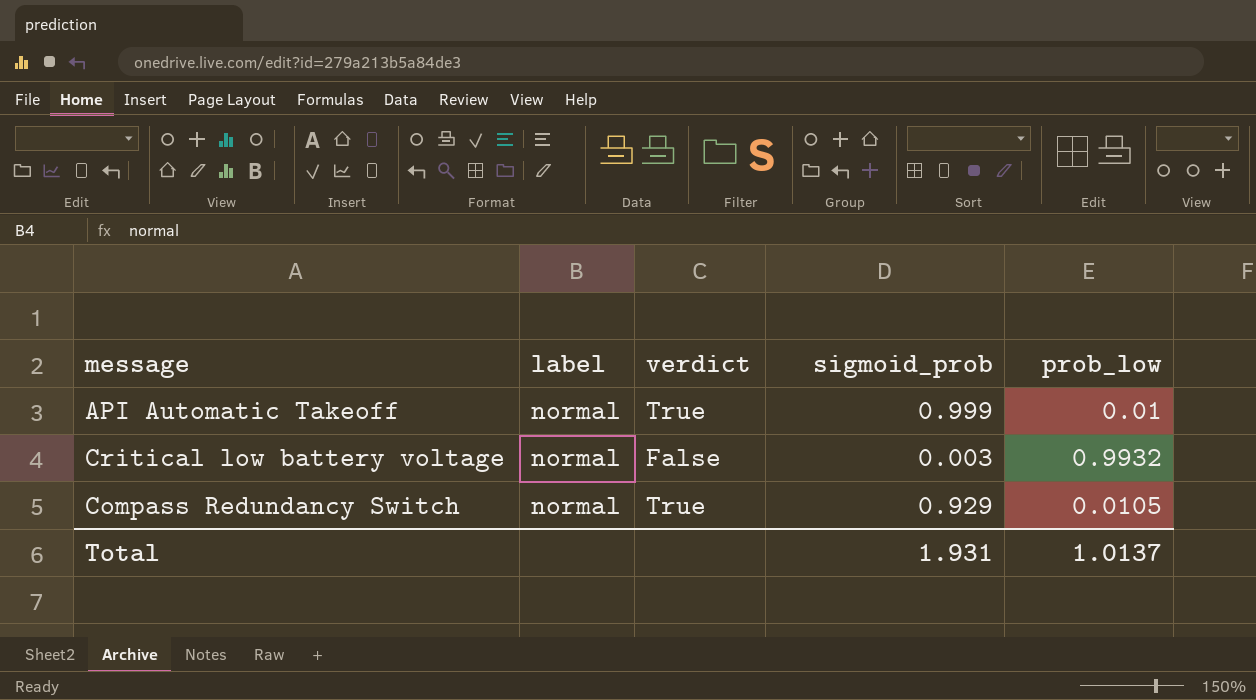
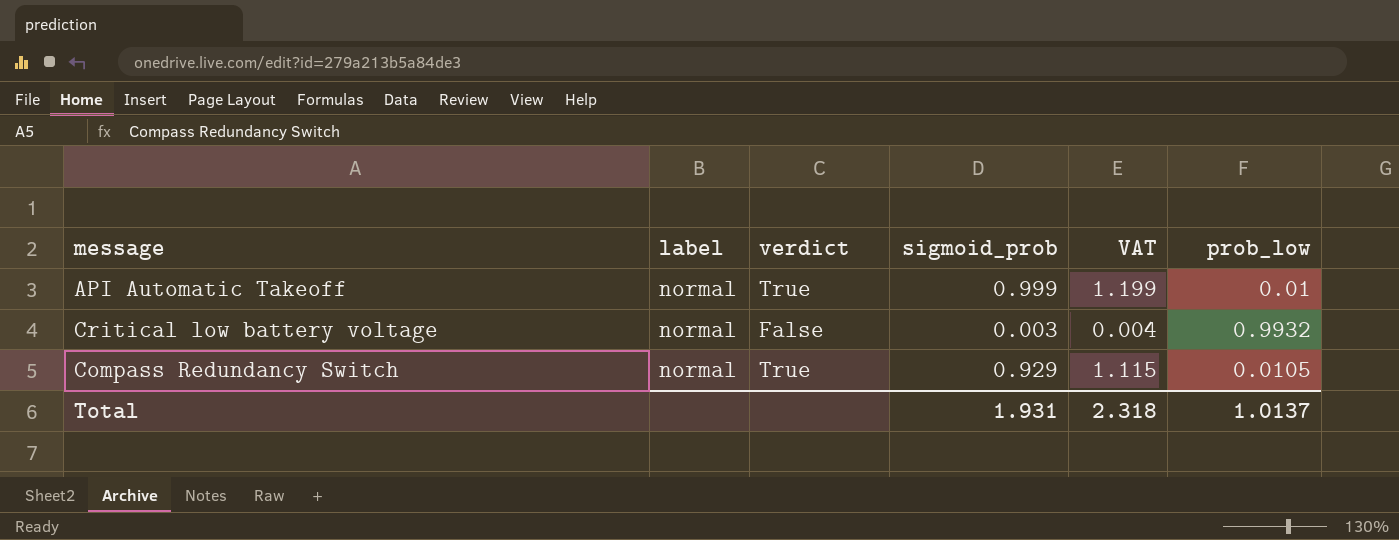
column VAT | formula: none -> [sigmoid_prob] * 1.2

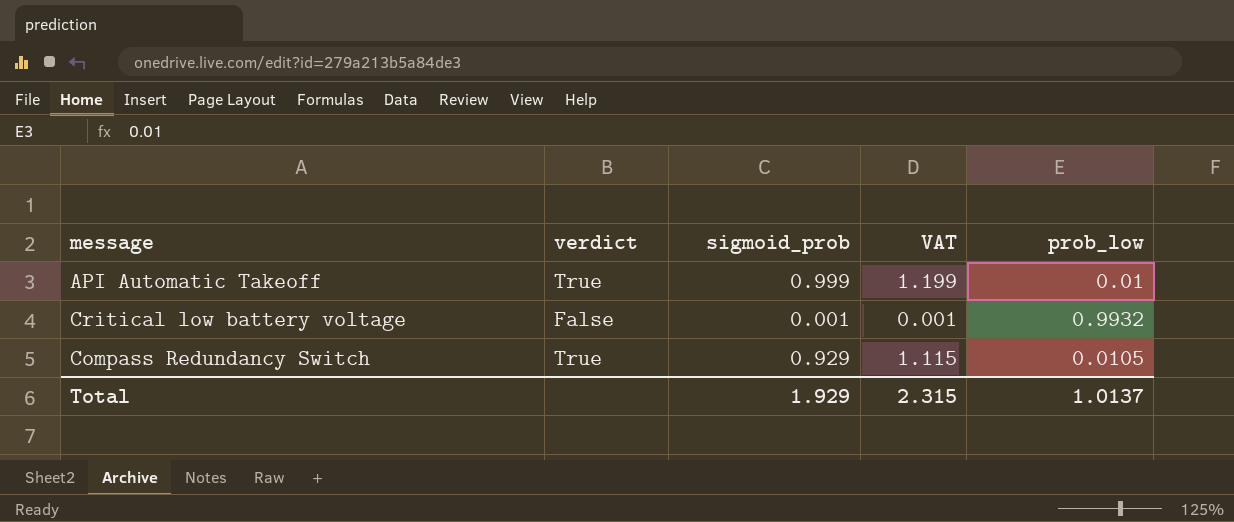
column label | position: 2 -> none
Critical low battery voltage | sigmoid_prob: 0.003 -> 0.001
Critical low battery voltage | VAT: 0.004 -> 0.001
Total | sigmoid_prob: 1.931 -> 1.929
Total | VAT: 2.318 -> 2.315

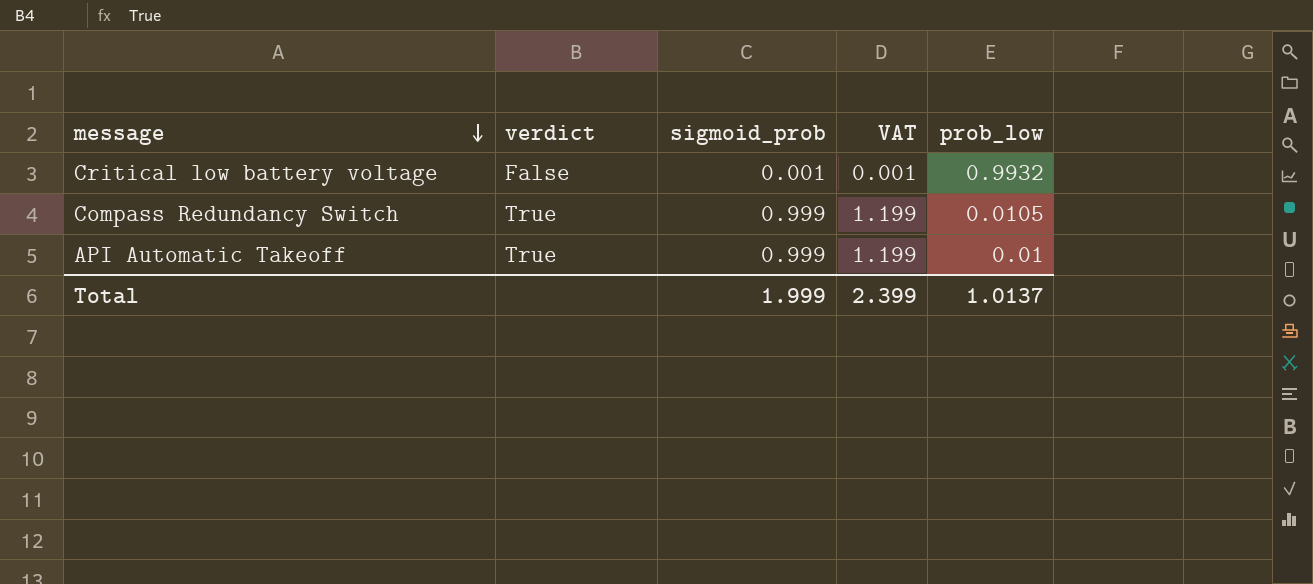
row order: none -> message descending
Compass Redundancy Switch | sigmoid_prob: 0.929 -> 0.999
Compass Redundancy Switch | VAT: 1.115 -> 1.199
Total | sigmoid_prob: 1.929 -> 1.999
Total | VAT: 2.315 -> 2.399

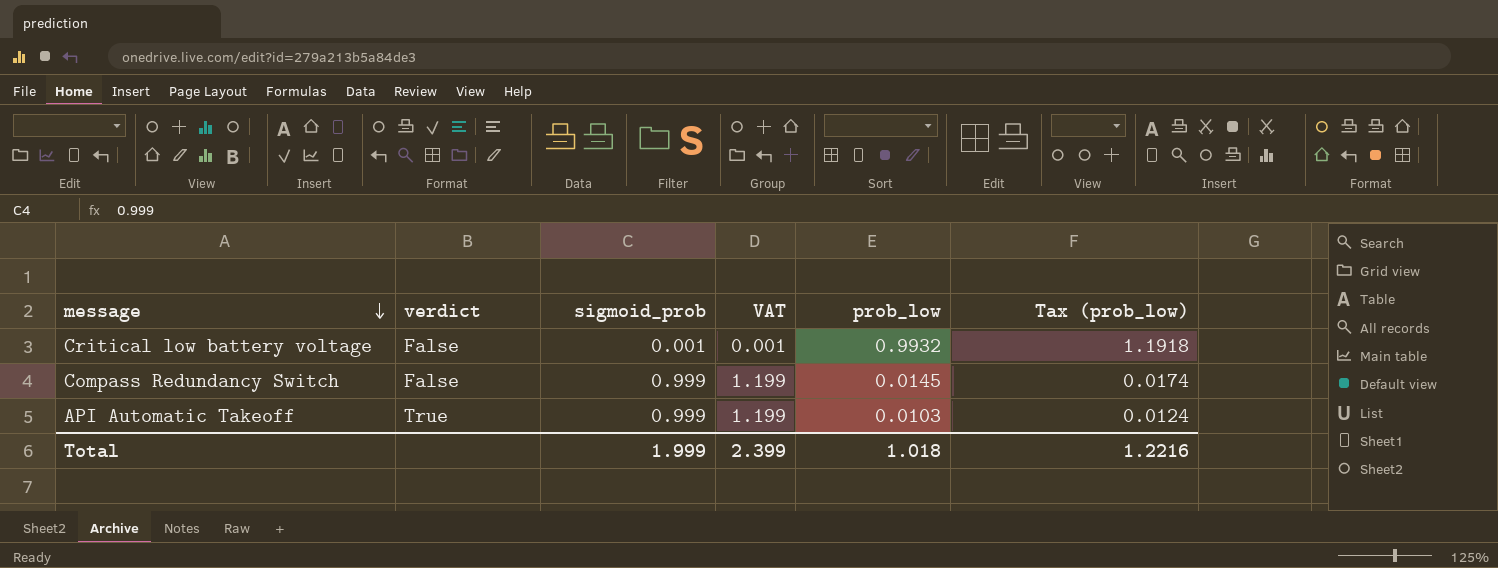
column Tax (prob_low) | formula: none -> [prob_low] * 1.2
Compass Redundancy Switch | verdict: True -> False
Compass Redundancy Switch | prob_low: 0.0105 -> 0.0145
API Automatic Takeoff | prob_low: 0.01 -> 0.0103
Total | prob_low: 1.0137 -> 1.018

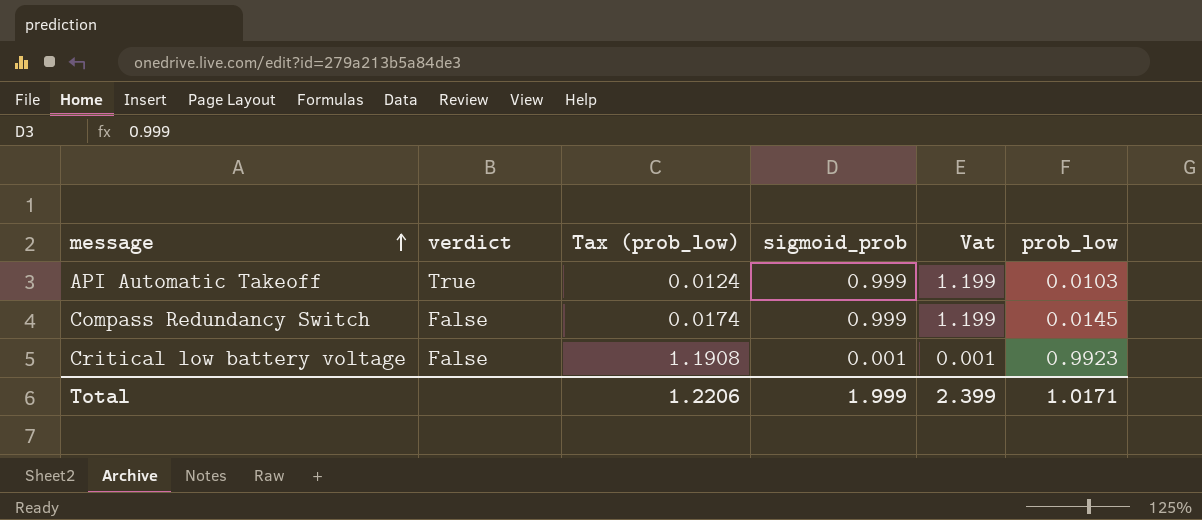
row order: message descending -> message ascending
column Tax (prob_low) | position: 6 -> 3
column name: VAT -> Vat
Critical low battery voltage | Tax (prob_low): 1.1918 -> 1.1908
Critical low battery voltage | prob_low: 0.9932 -> 0.9923
Total | Tax (prob_low): 1.2216 -> 1.2206
Total | prob_low: 1.018 -> 1.0171

